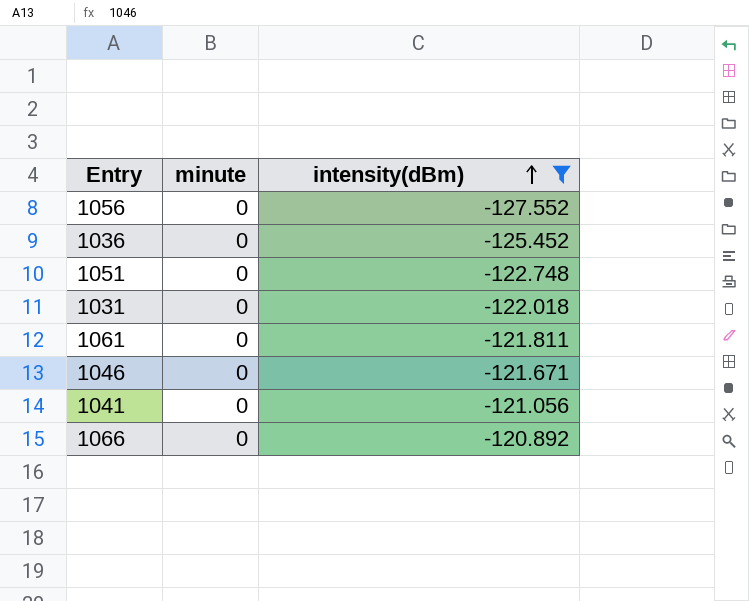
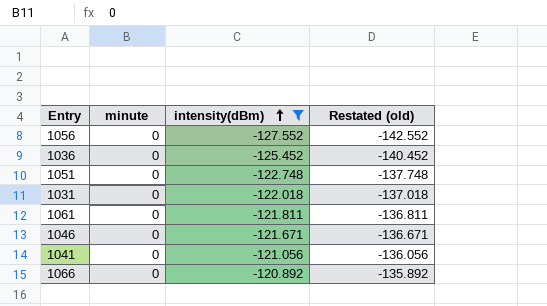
column Restated (old) | formula: none -> [intensity(dBm)] - 15

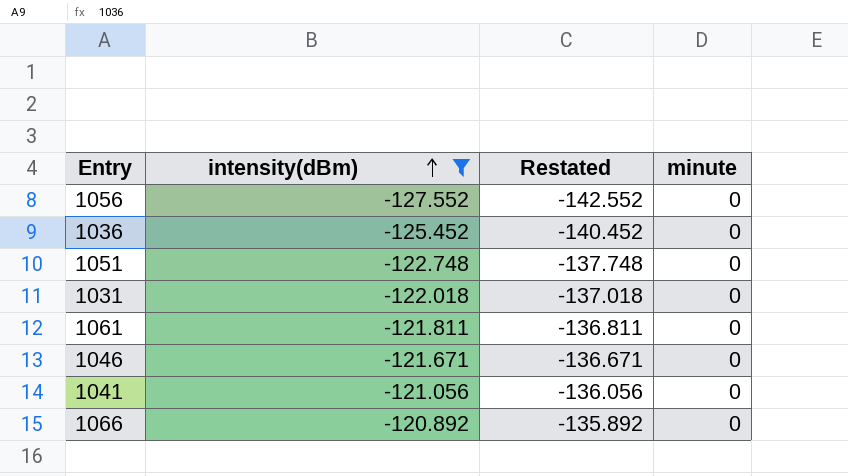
column name: Restated (old) -> Restated
column minute | position: 2 -> 4

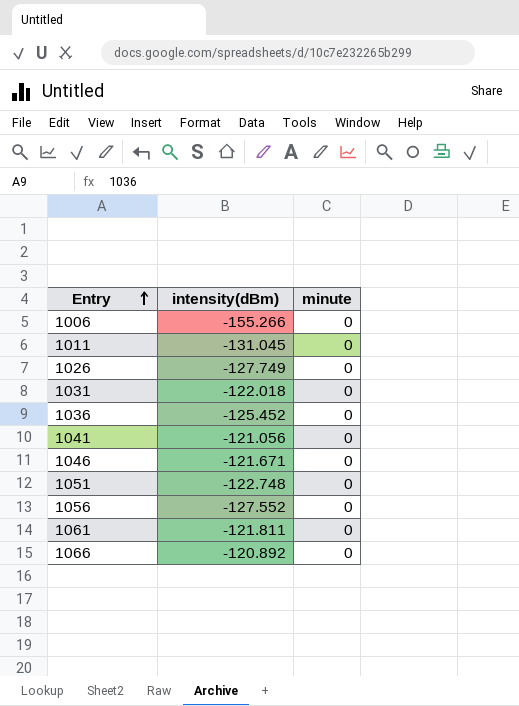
filter: intensity(dBm) >= -127.552 -> none
row order: intensity(dBm) ascending -> Entry ascending
column Restated | formula: [intensity(dBm)] - 15 -> none

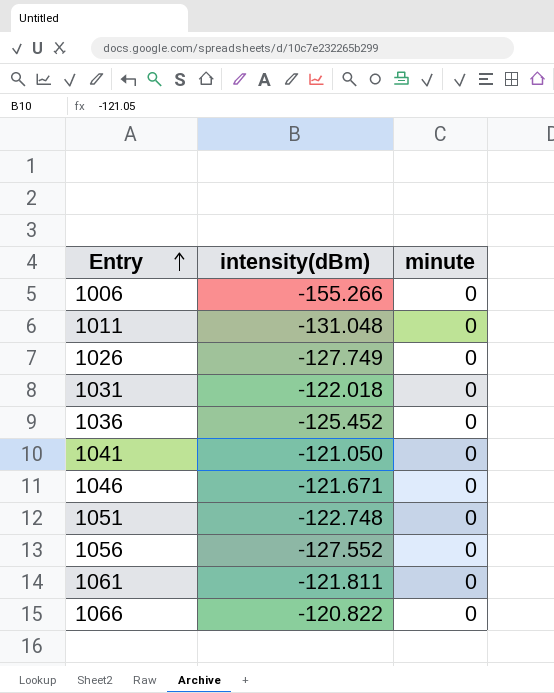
1011 | intensity(dBm): -131.045 -> -131.048
1041 | intensity(dBm): -121.056 -> -121.050
1066 | intensity(dBm): -120.892 -> -120.822

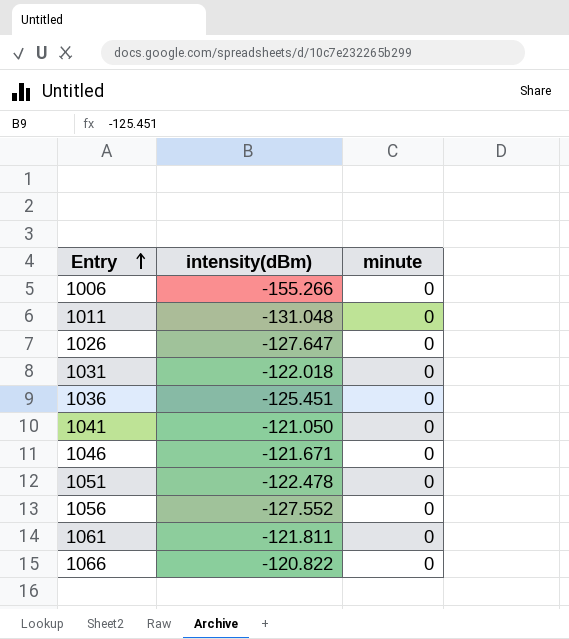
1026 | intensity(dBm): -127.749 -> -127.647
1036 | intensity(dBm): -125.452 -> -125.451
1051 | intensity(dBm): -122.748 -> -122.478

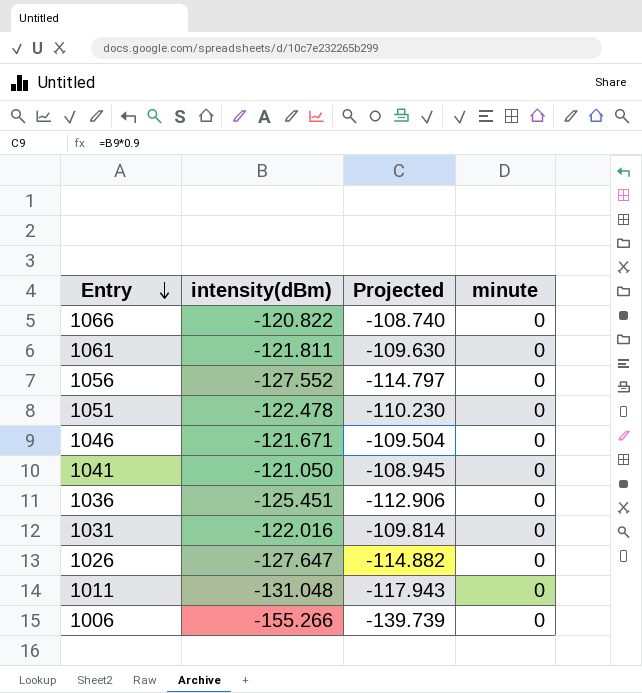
row order: Entry ascending -> Entry descending
column Projected | formula: none -> [intensity(dBm)] * 0.9
1031 | intensity(dBm): -122.018 -> -122.016

